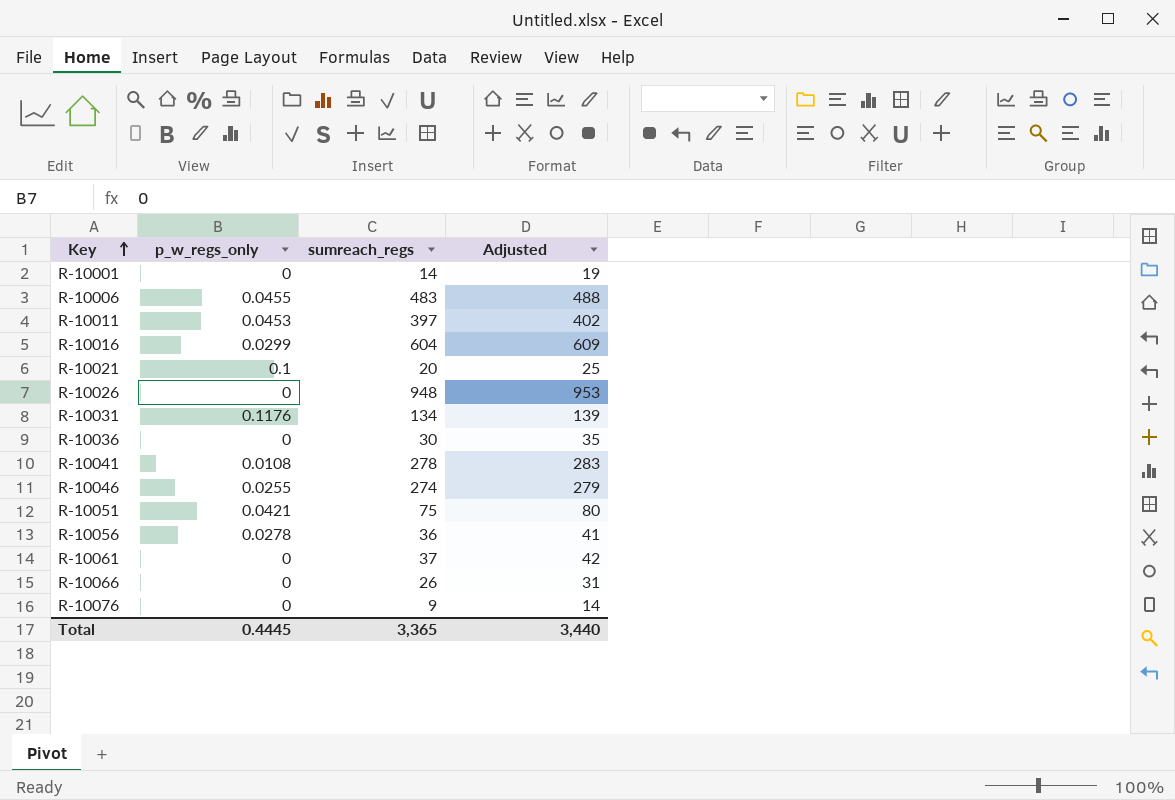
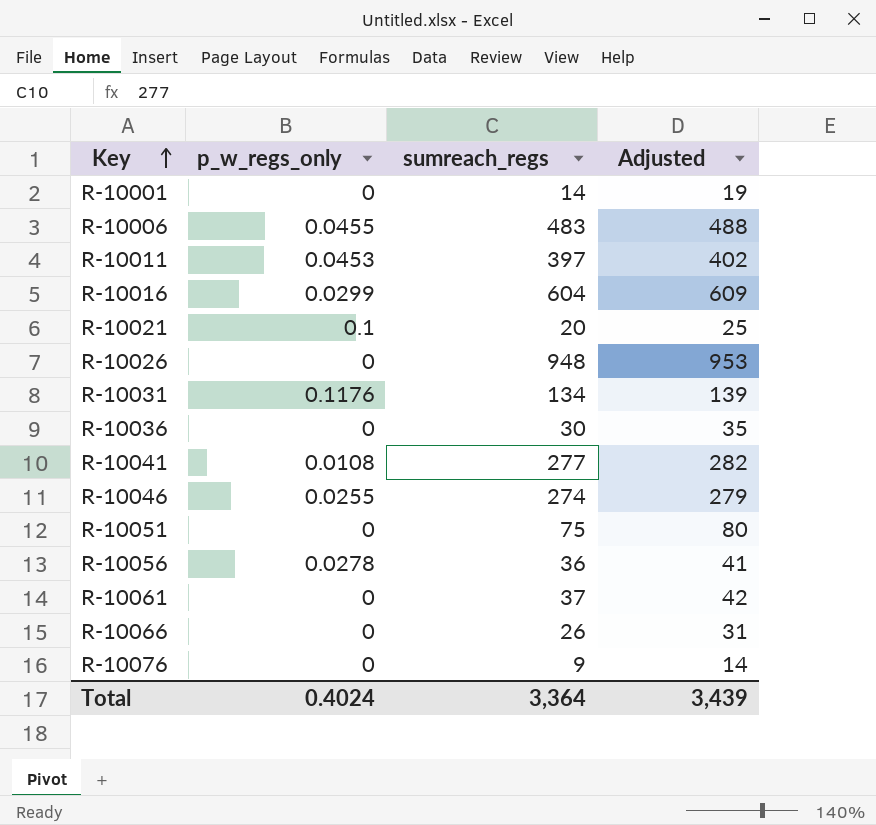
R-10041 | sumreach_regs: 278 -> 277
R-10041 | Adjusted: 283 -> 282
R-10051 | p_w_regs_only: 0.0421 -> 0
Total | p_w_regs_only: 0.4445 -> 0.4024
Total | sumreach_regs: 3,365 -> 3,364
Total | Adjusted: 3,440 -> 3,439

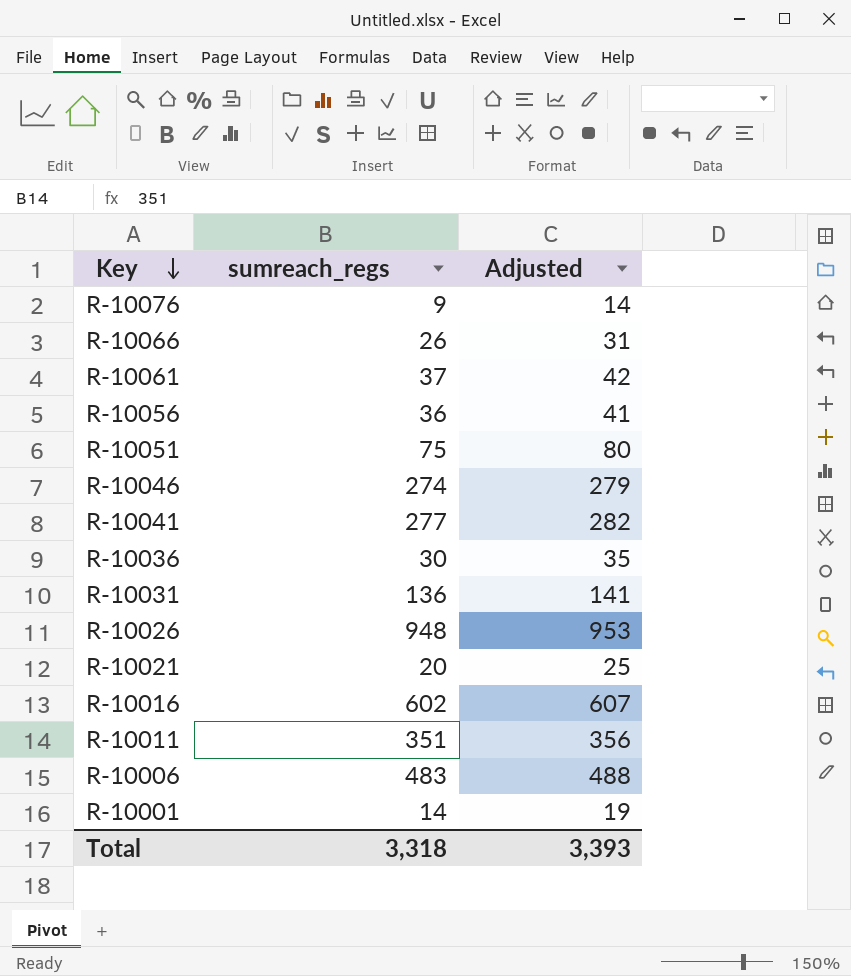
row order: Key ascending -> Key descending
column p_w_regs_only | position: 2 -> none
R-10031 | sumreach_regs: 134 -> 136
R-10031 | Adjusted: 139 -> 141
R-10016 | sumreach_regs: 604 -> 602
R-10016 | Adjusted: 609 -> 607
R-10011 | sumreach_regs: 397 -> 351
R-10011 | Adjusted: 402 -> 356
Total | sumreach_regs: 3,364 -> 3,318
Total | Adjusted: 3,439 -> 3,393

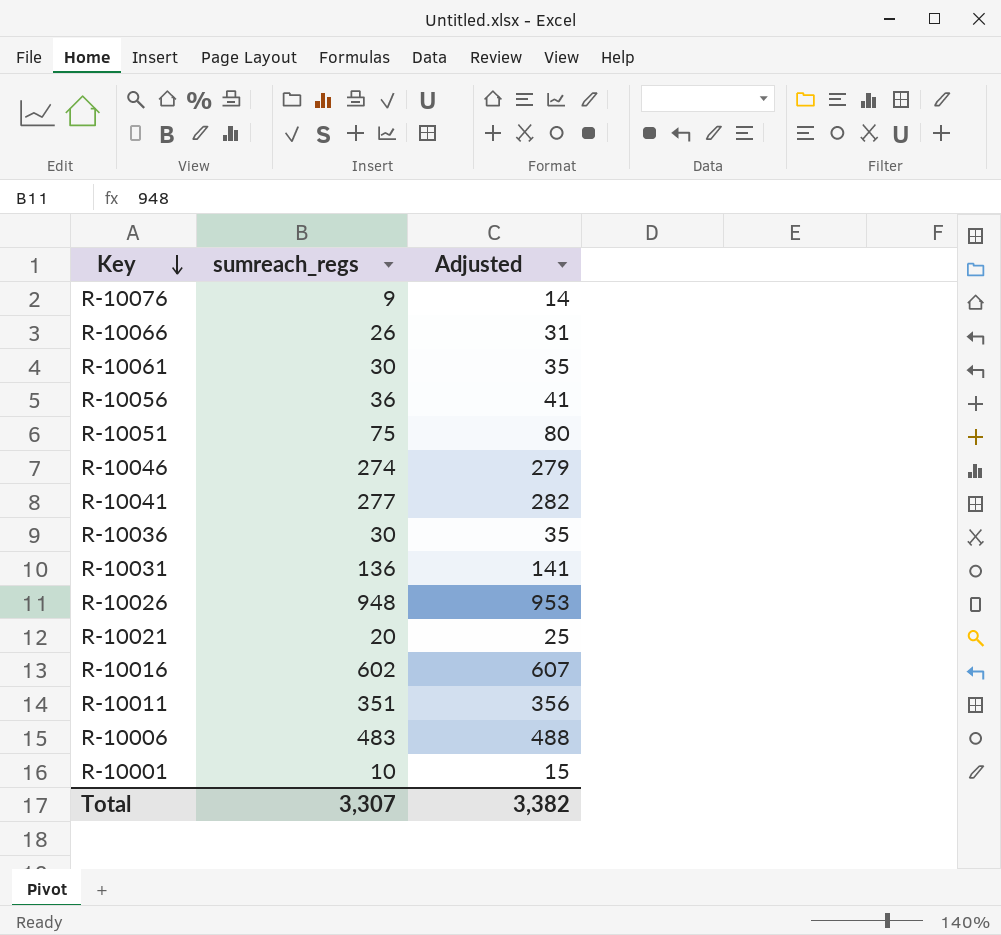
R-10061 | sumreach_regs: 37 -> 30
R-10061 | Adjusted: 42 -> 35
R-10001 | sumreach_regs: 14 -> 10
R-10001 | Adjusted: 19 -> 15
Total | sumreach_regs: 3,318 -> 3,307
Total | Adjusted: 3,393 -> 3,382

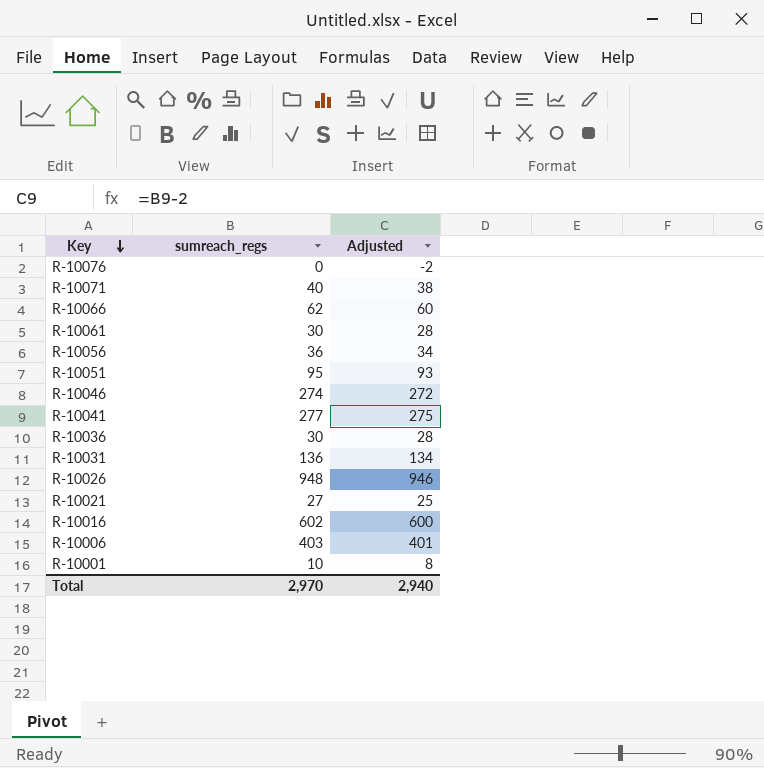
column Adjusted | formula: [sumreach_regs] + 5 -> [sumreach_regs] - 2
row R-10011: 351 | 356 -> none
R-10076 | sumreach_regs: 9 -> 0
row R-10071: none -> 40 | 38
R-10066 | sumreach_regs: 26 -> 62
R-10051 | sumreach_regs: 75 -> 95
R-10021 | sumreach_regs: 20 -> 27
R-10006 | sumreach_regs: 483 -> 403
Total | sumreach_regs: 3,307 -> 2,970
Total | Adjusted: 3,382 -> 2,940

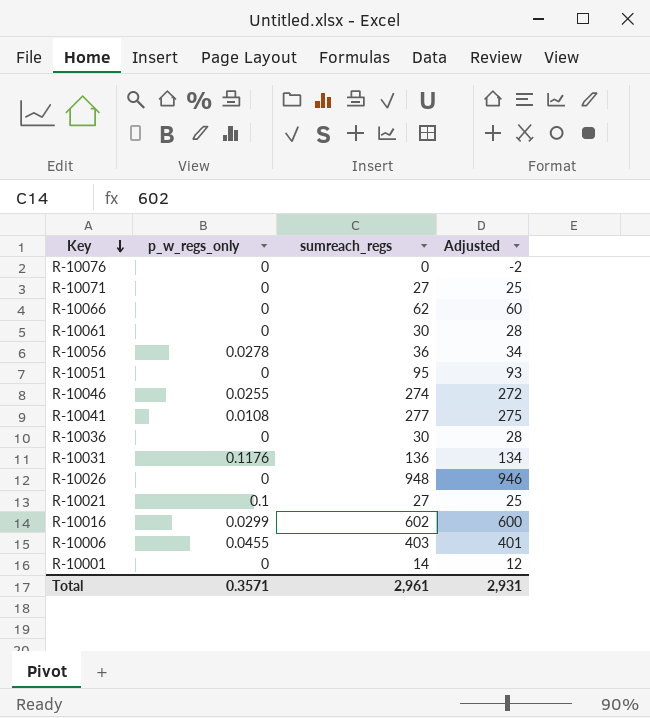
column p_w_regs_only | position: none -> 2
R-10071 | sumreach_regs: 40 -> 27
R-10071 | Adjusted: 38 -> 25
R-10001 | sumreach_regs: 10 -> 14
R-10001 | Adjusted: 8 -> 12
Total | sumreach_regs: 2,970 -> 2,961
Total | Adjusted: 2,940 -> 2,931

